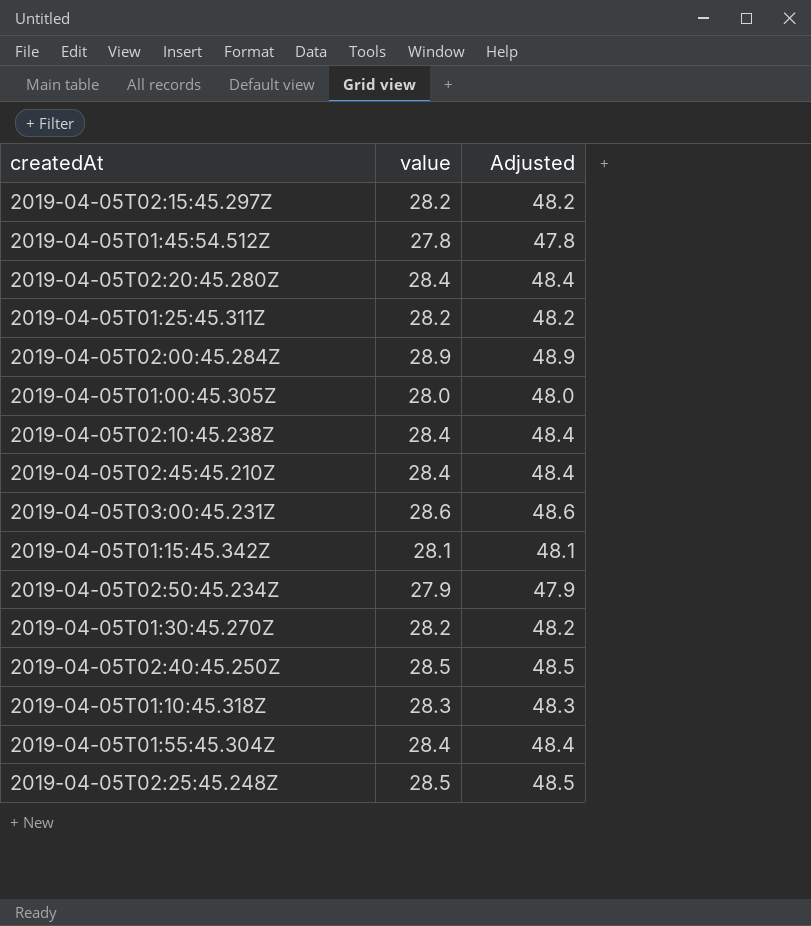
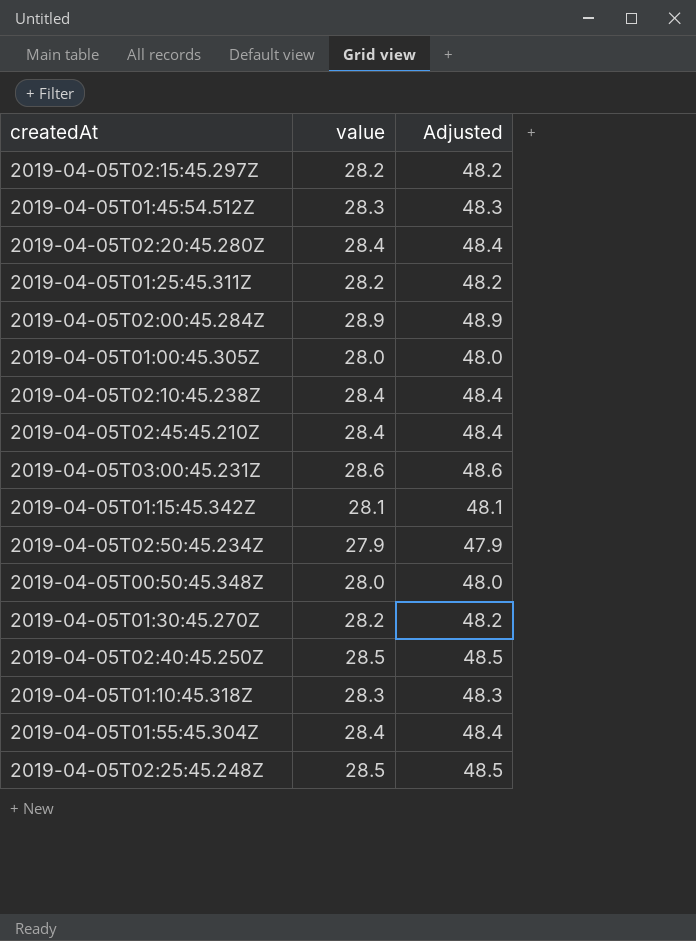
2019-04-05T01:45:54.512Z | value: 27.8 -> 28.3
2019-04-05T01:45:54.512Z | Adjusted: 47.8 -> 48.3
row 2019-04-05T00:50:45.348Z: none -> 28.0 | 48.0

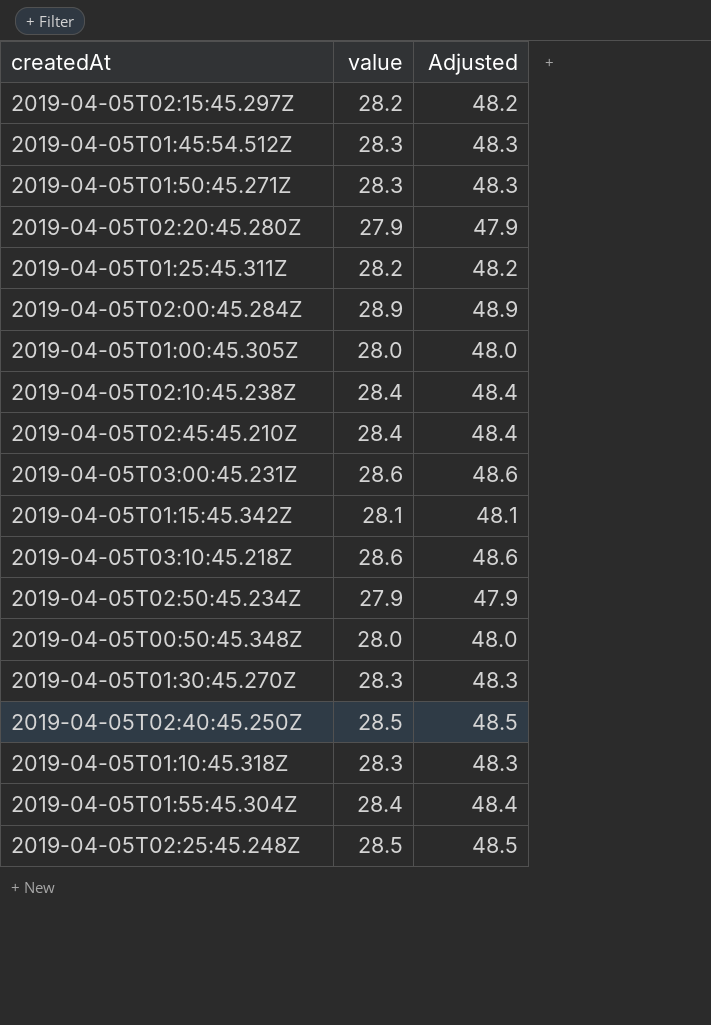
row 2019-04-05T01:50:45.271Z: none -> 28.3 | 48.3
2019-04-05T02:20:45.280Z | value: 28.4 -> 27.9
2019-04-05T02:20:45.280Z | Adjusted: 48.4 -> 47.9
row 2019-04-05T03:10:45.218Z: none -> 28.6 | 48.6
2019-04-05T01:30:45.270Z | value: 28.2 -> 28.3
2019-04-05T01:30:45.270Z | Adjusted: 48.2 -> 48.3

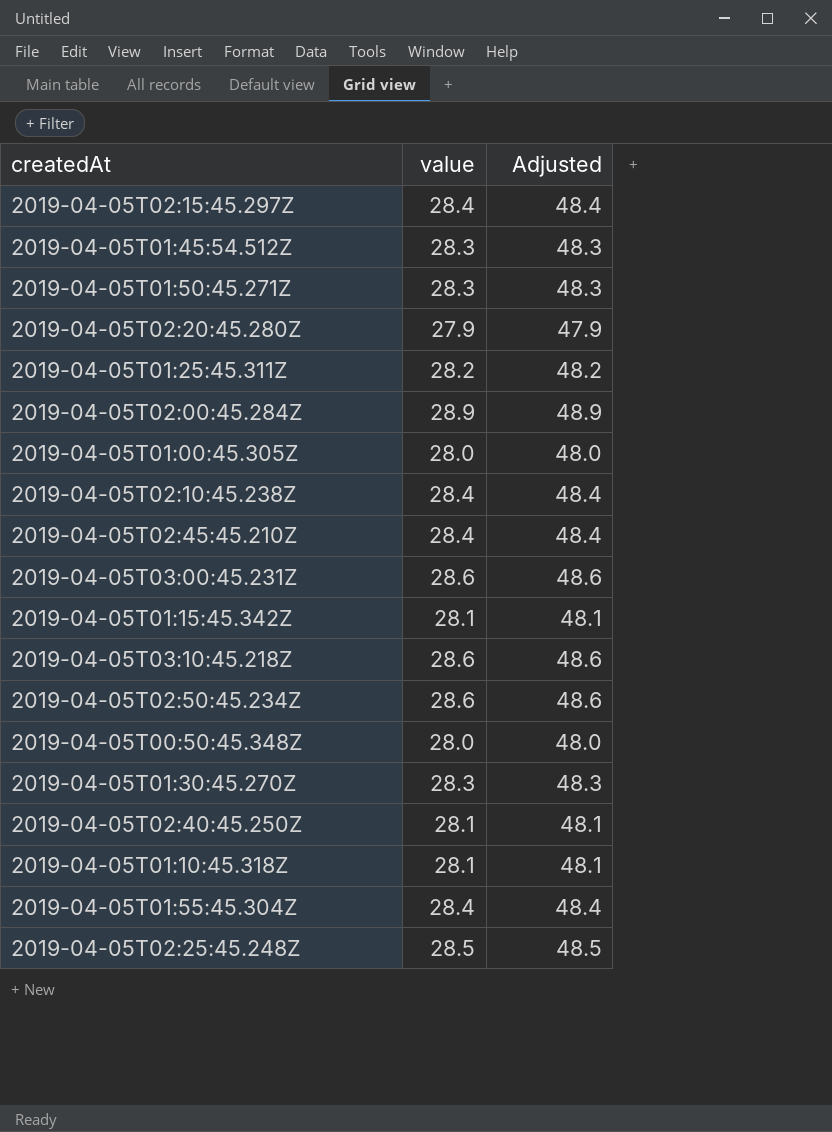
2019-04-05T02:15:45.297Z | value: 28.2 -> 28.4
2019-04-05T02:15:45.297Z | Adjusted: 48.2 -> 48.4
2019-04-05T02:50:45.234Z | value: 27.9 -> 28.6
2019-04-05T02:50:45.234Z | Adjusted: 47.9 -> 48.6
2019-04-05T02:40:45.250Z | value: 28.5 -> 28.1
2019-04-05T02:40:45.250Z | Adjusted: 48.5 -> 48.1
2019-04-05T01:10:45.318Z | value: 28.3 -> 28.1
2019-04-05T01:10:45.318Z | Adjusted: 48.3 -> 48.1

